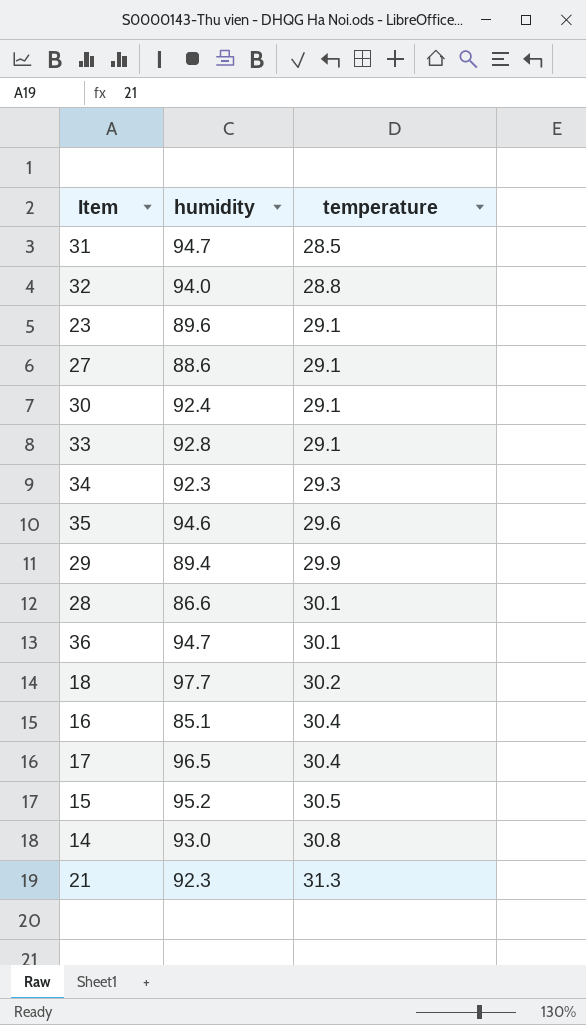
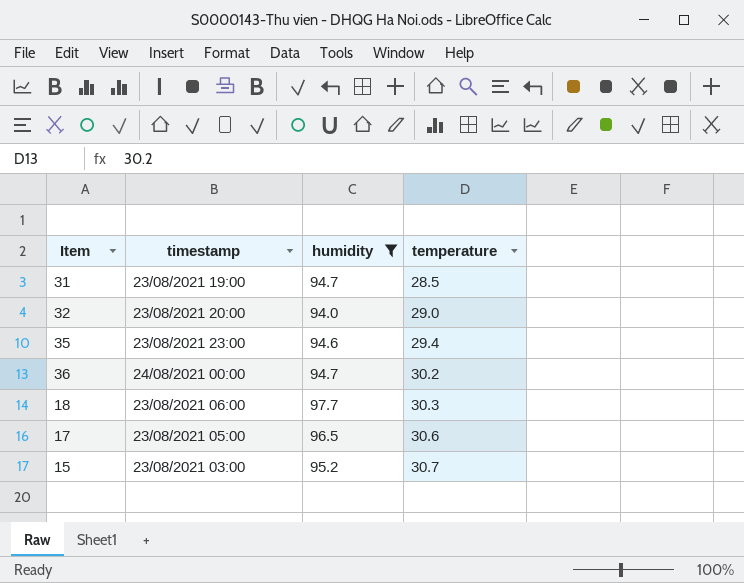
filter: none -> humidity >= 94.0
column timestamp | position: none -> 2
32 | temperature: 28.8 -> 29.0
35 | temperature: 29.6 -> 29.4
36 | temperature: 30.1 -> 30.2
18 | temperature: 30.2 -> 30.3
17 | temperature: 30.4 -> 30.6
15 | temperature: 30.5 -> 30.7

